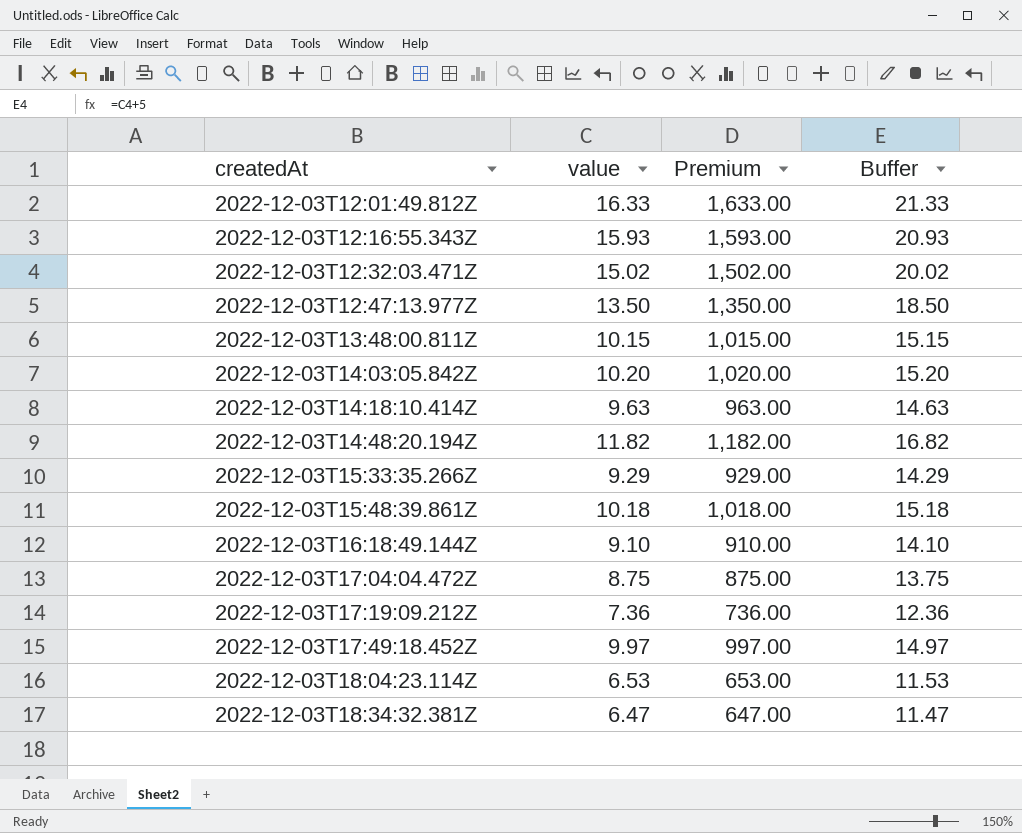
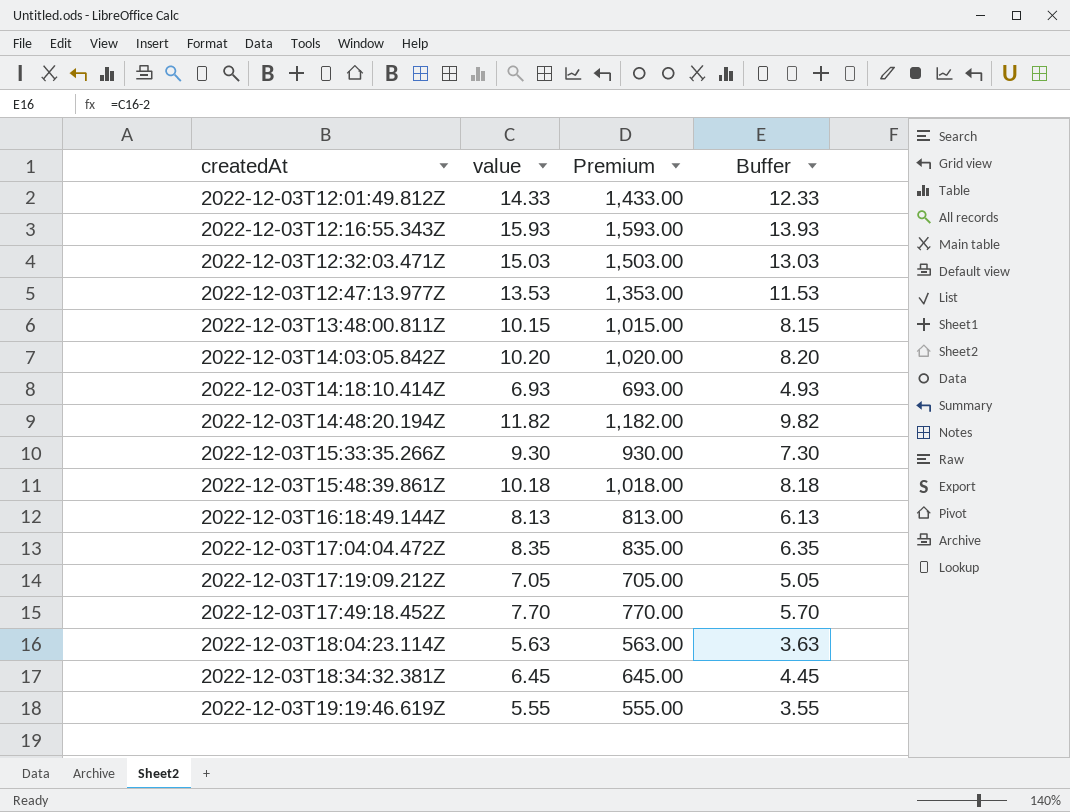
column Buffer | formula: [value] + 5 -> [value] - 2
2022-12-03T12:01:49.812Z | value: 16.33 -> 14.33
2022-12-03T12:01:49.812Z | Premium: 1,633.00 -> 1,433.00
2022-12-03T12:32:03.471Z | value: 15.02 -> 15.03
2022-12-03T12:32:03.471Z | Premium: 1,502.00 -> 1,503.00
2022-12-03T12:47:13.977Z | value: 13.50 -> 13.53
2022-12-03T12:47:13.977Z | Premium: 1,350.00 -> 1,353.00
2022-12-03T14:18:10.414Z | value: 9.63 -> 6.93
2022-12-03T14:18:10.414Z | Premium: 963.00 -> 693.00
2022-12-03T15:33:35.266Z | value: 9.29 -> 9.30
2022-12-03T15:33:35.266Z | Premium: 929.00 -> 930.00
2022-12-03T16:18:49.144Z | value: 9.10 -> 8.13
2022-12-03T16:18:49.144Z | Premium: 910.00 -> 813.00
2022-12-03T17:04:04.472Z | value: 8.75 -> 8.35
2022-12-03T17:04:04.472Z | Premium: 875.00 -> 835.00
2022-12-03T17:19:09.212Z | value: 7.36 -> 7.05
2022-12-03T17:19:09.212Z | Premium: 736.00 -> 705.00
2022-12-03T17:49:18.452Z | value: 9.97 -> 7.70
2022-12-03T17:49:18.452Z | Premium: 997.00 -> 770.00
2022-12-03T18:04:23.114Z | value: 6.53 -> 5.63
2022-12-03T18:04:23.114Z | Premium: 653.00 -> 563.00
2022-12-03T18:34:32.381Z | value: 6.47 -> 6.45
2022-12-03T18:34:32.381Z | Premium: 647.00 -> 645.00
row 2022-12-03T19:19:46.619Z: none -> 5.55 | 555.00 | 3.55

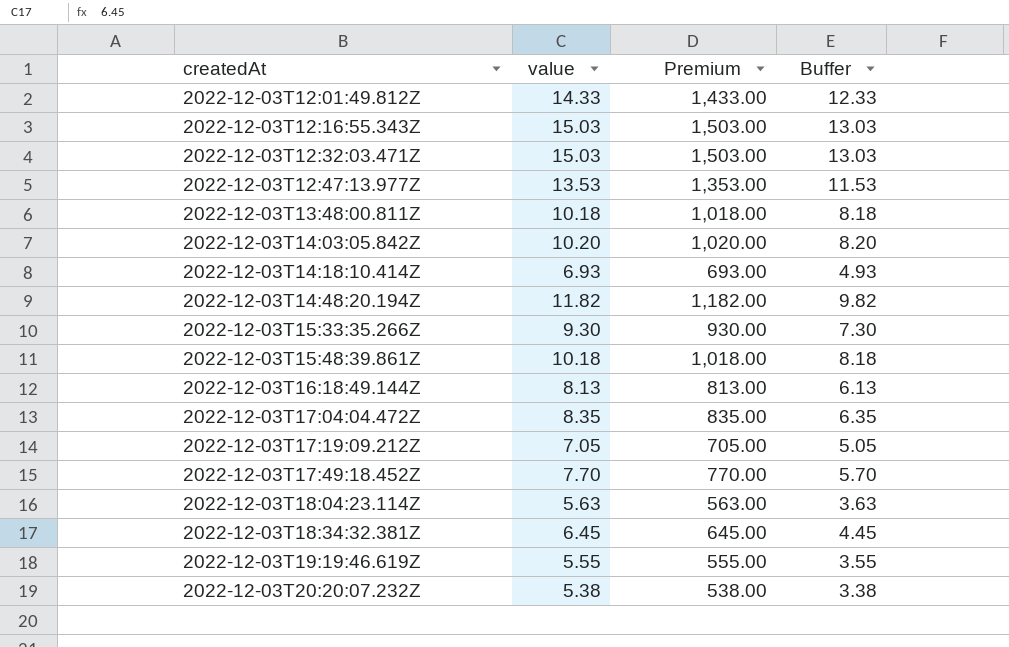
2022-12-03T12:16:55.343Z | value: 15.93 -> 15.03
2022-12-03T12:16:55.343Z | Premium: 1,593.00 -> 1,503.00
2022-12-03T12:16:55.343Z | Buffer: 13.93 -> 13.03
2022-12-03T13:48:00.811Z | value: 10.15 -> 10.18
2022-12-03T13:48:00.811Z | Premium: 1,015.00 -> 1,018.00
2022-12-03T13:48:00.811Z | Buffer: 8.15 -> 8.18
row 2022-12-03T20:20:07.232Z: none -> 5.38 | 538.00 | 3.38

